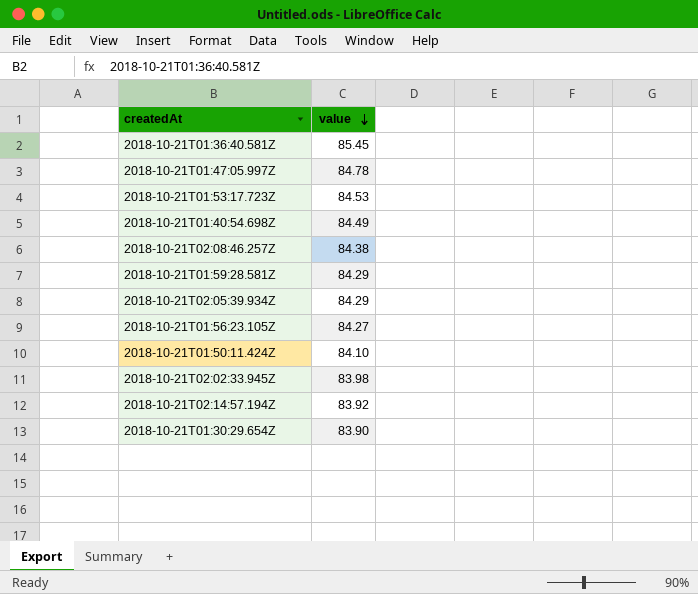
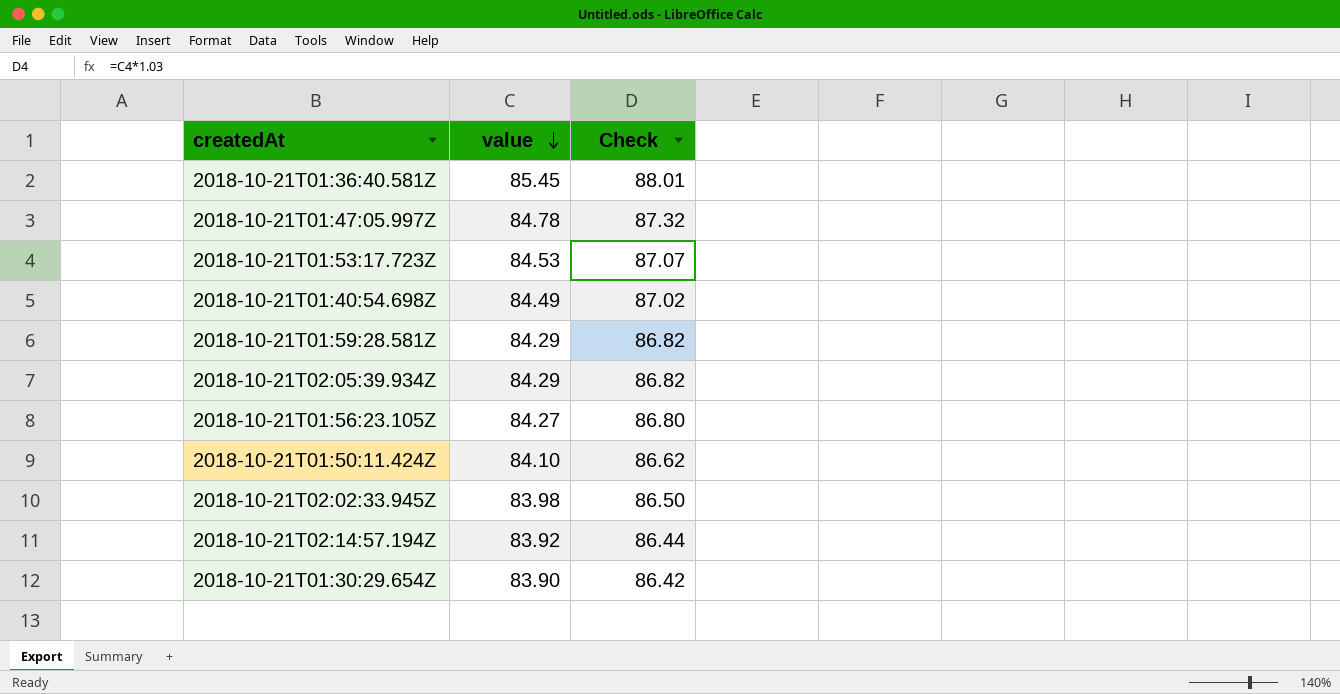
column Check | formula: none -> [value] * 1.03
row 2018-10-21T02:08:46.257Z: 84.38 -> none

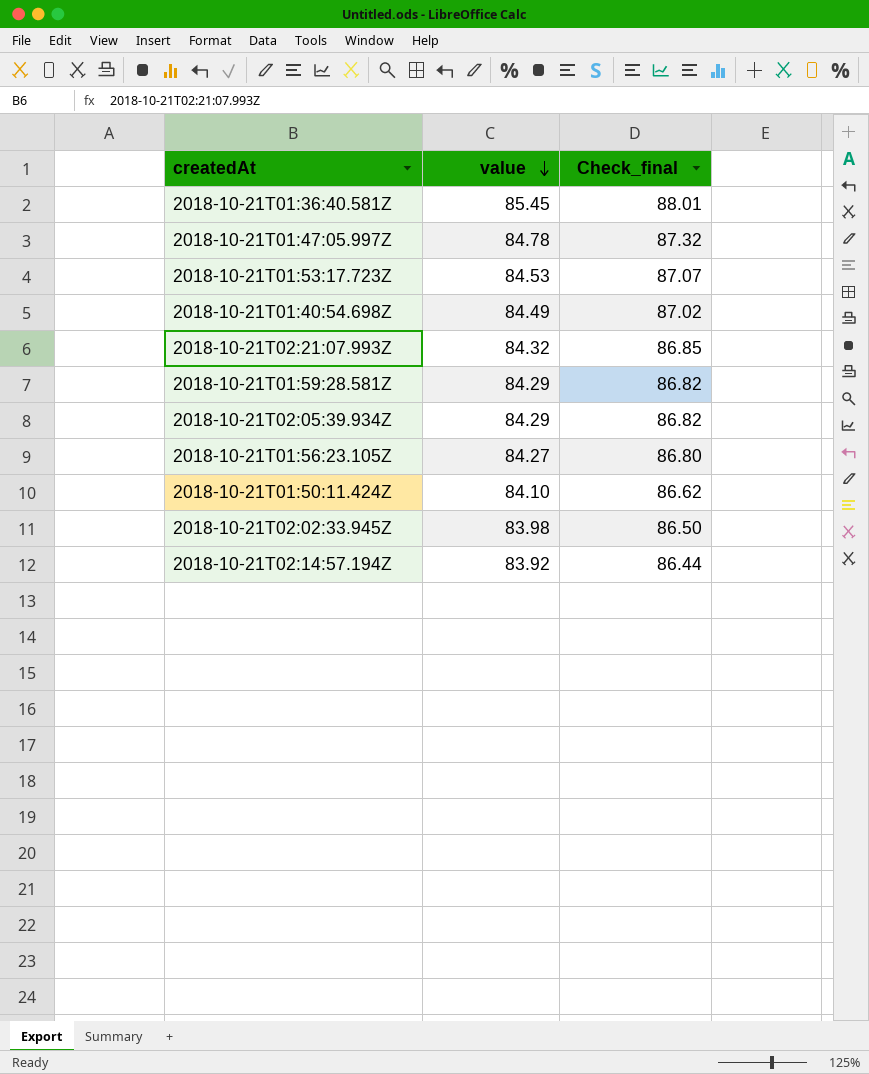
column name: Check -> Check_final
row 2018-10-21T01:30:29.654Z: 83.90 | 86.42 -> none
row 2018-10-21T02:21:07.993Z: none -> 84.32 | 86.85

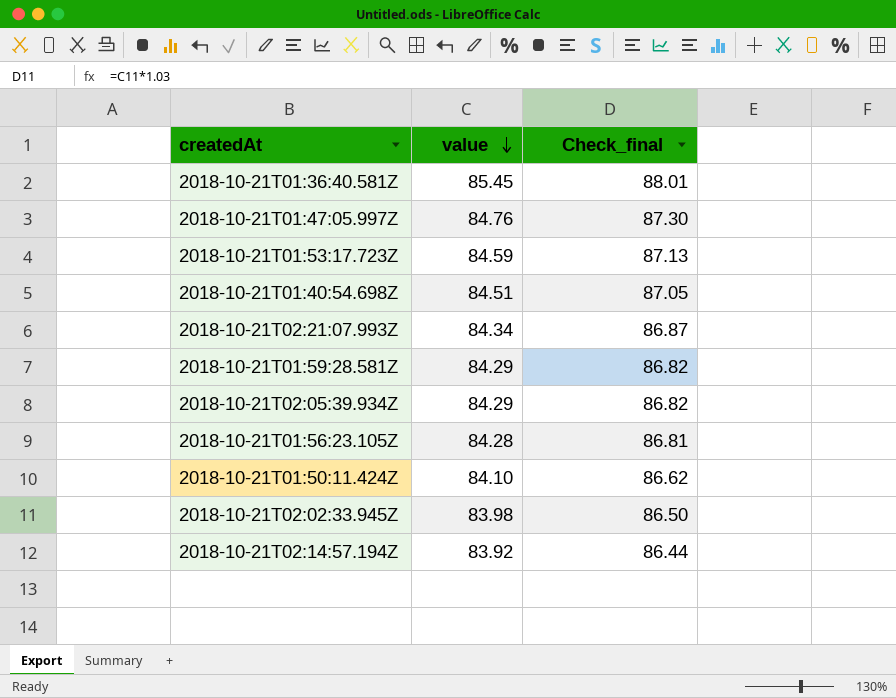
2018-10-21T01:47:05.997Z | value: 84.78 -> 84.76
2018-10-21T01:47:05.997Z | Check_final: 87.32 -> 87.30
2018-10-21T01:53:17.723Z | value: 84.53 -> 84.59
2018-10-21T01:53:17.723Z | Check_final: 87.07 -> 87.13
2018-10-21T01:40:54.698Z | value: 84.49 -> 84.51
2018-10-21T01:40:54.698Z | Check_final: 87.02 -> 87.05
2018-10-21T02:21:07.993Z | value: 84.32 -> 84.34
2018-10-21T02:21:07.993Z | Check_final: 86.85 -> 86.87
2018-10-21T01:56:23.105Z | value: 84.27 -> 84.28
2018-10-21T01:56:23.105Z | Check_final: 86.80 -> 86.81

